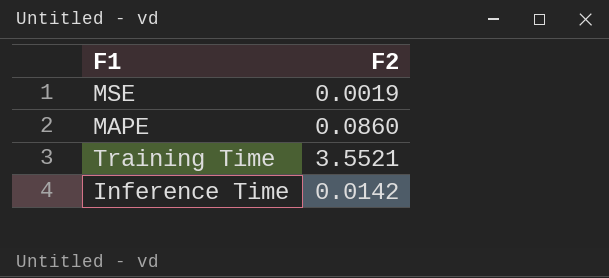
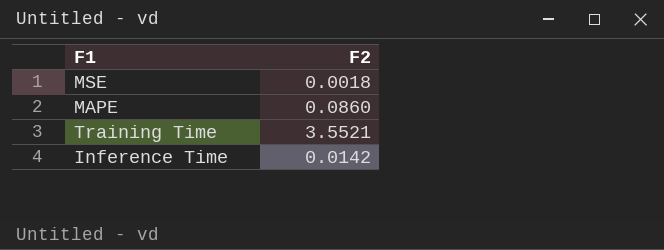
MSE | F2: 0.0019 -> 0.0018

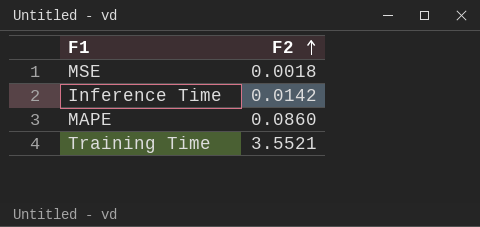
row order: none -> F2 ascending

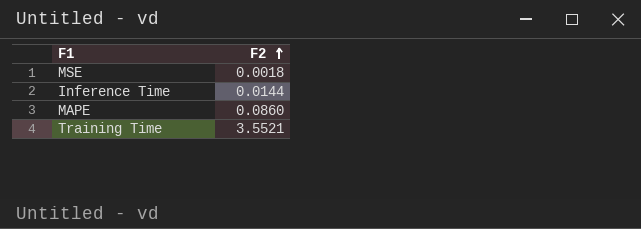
Inference Time | F2: 0.0142 -> 0.0144

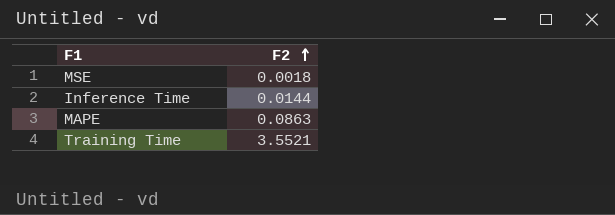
MAPE | F2: 0.0860 -> 0.0863

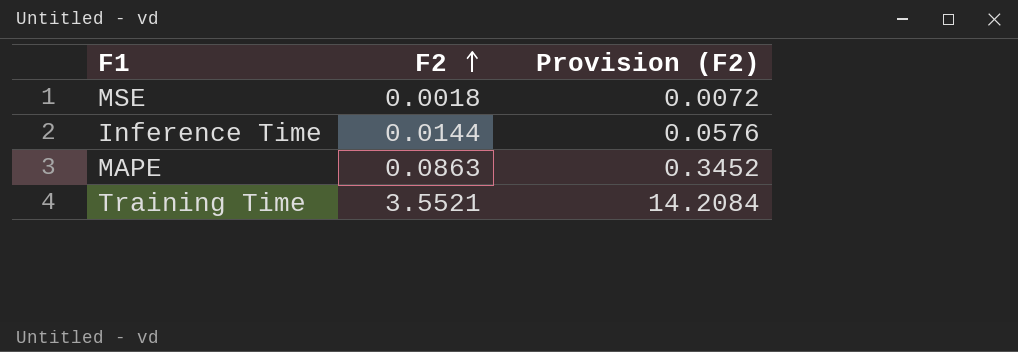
column Provision (F2) | formula: none -> [F2] * 4

